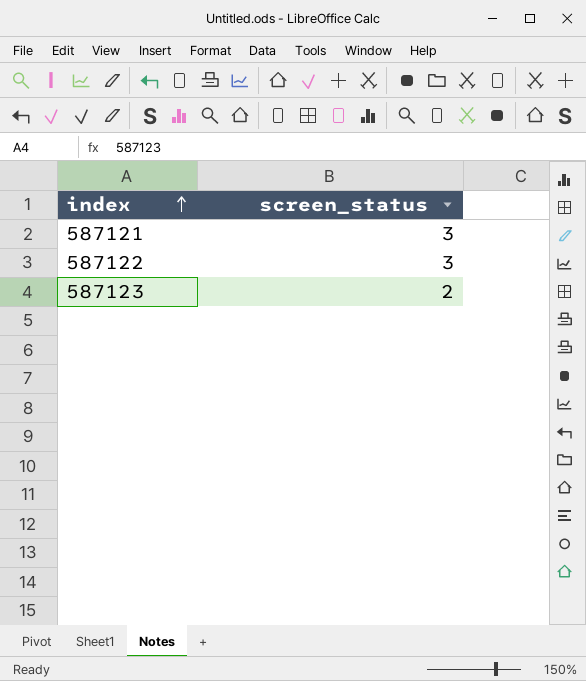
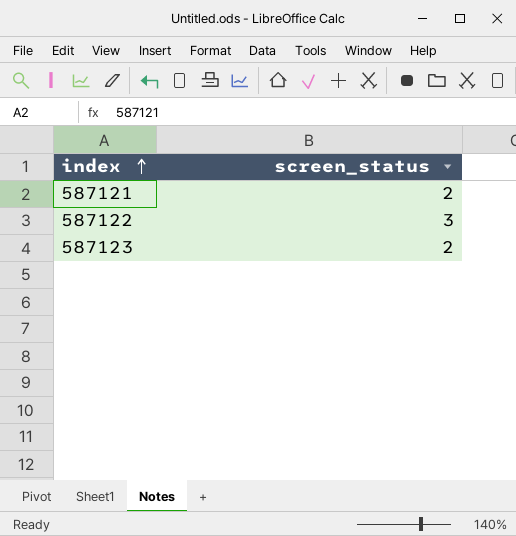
587121 | screen_status: 3 -> 2

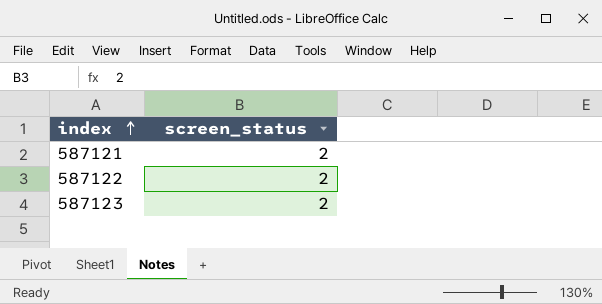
587122 | screen_status: 3 -> 2

